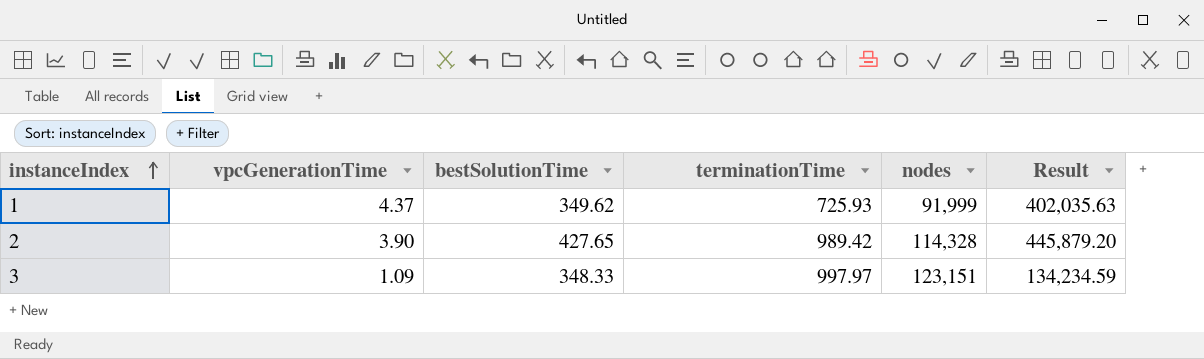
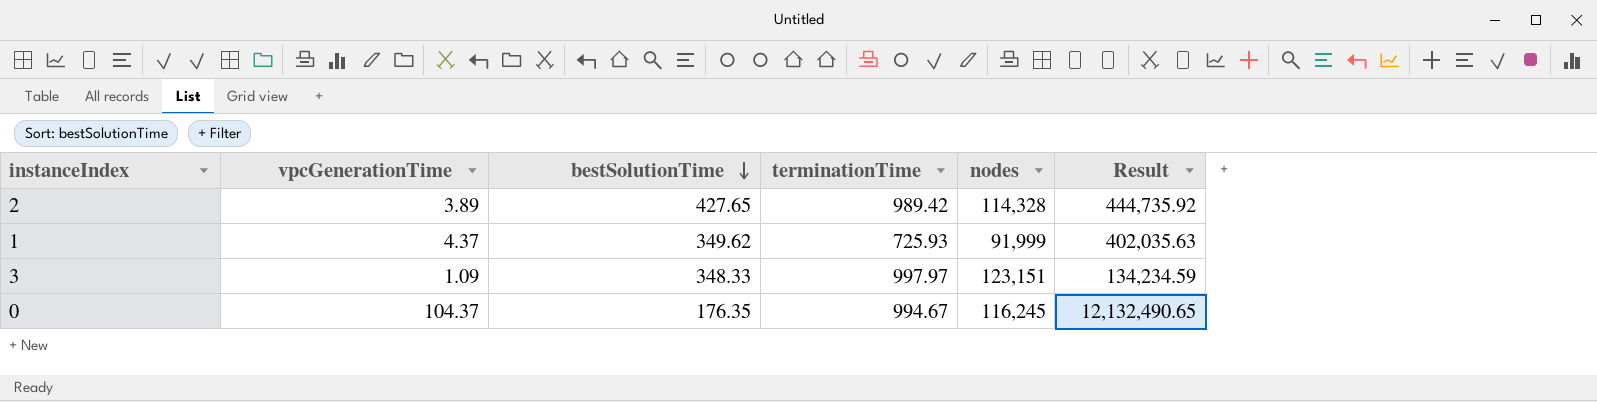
row order: instanceIndex ascending -> bestSolutionTime descending
2 | vpcGenerationTime: 3.90 -> 3.89
2 | Result: 445,879.20 -> 444,735.92
row 0: none -> 104.37 | 176.35 | 994.67 | 116,245 | 12,132,490.65

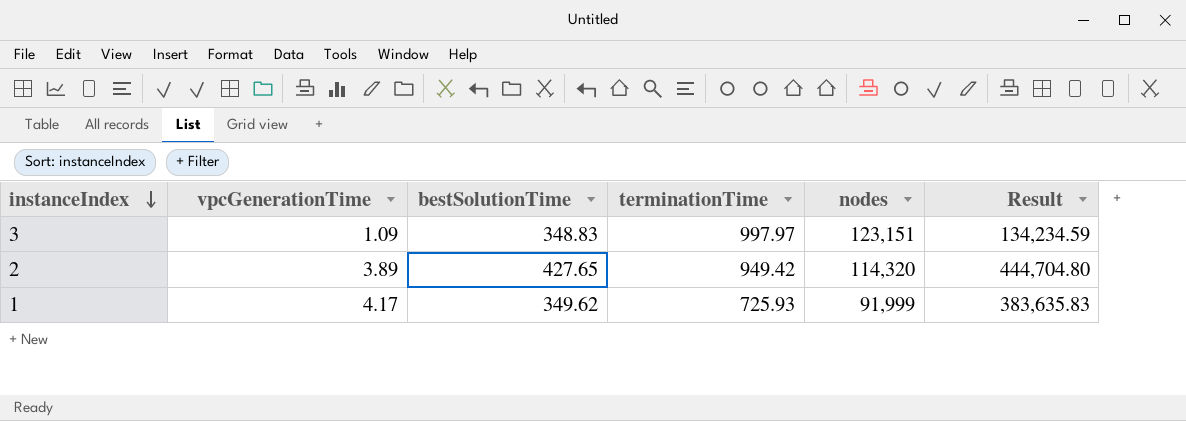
row order: bestSolutionTime descending -> instanceIndex descending
row 0: 104.37 | 176.35 | 994.67 | 116,245 | 12,132,490.65 -> none
3 | bestSolutionTime: 348.33 -> 348.83
2 | terminationTime: 989.42 -> 949.42
2 | nodes: 114,328 -> 114,320
2 | Result: 444,735.92 -> 444,704.80
1 | vpcGenerationTime: 4.37 -> 4.17
1 | Result: 402,035.63 -> 383,635.83

